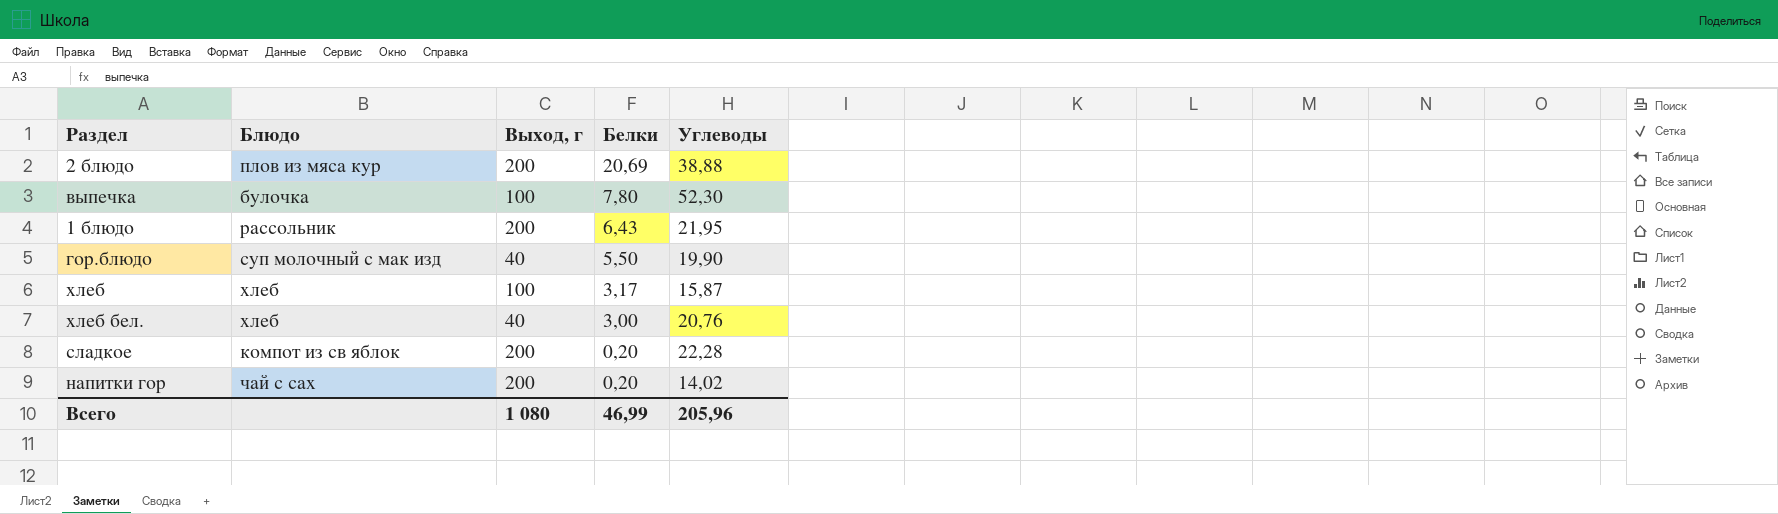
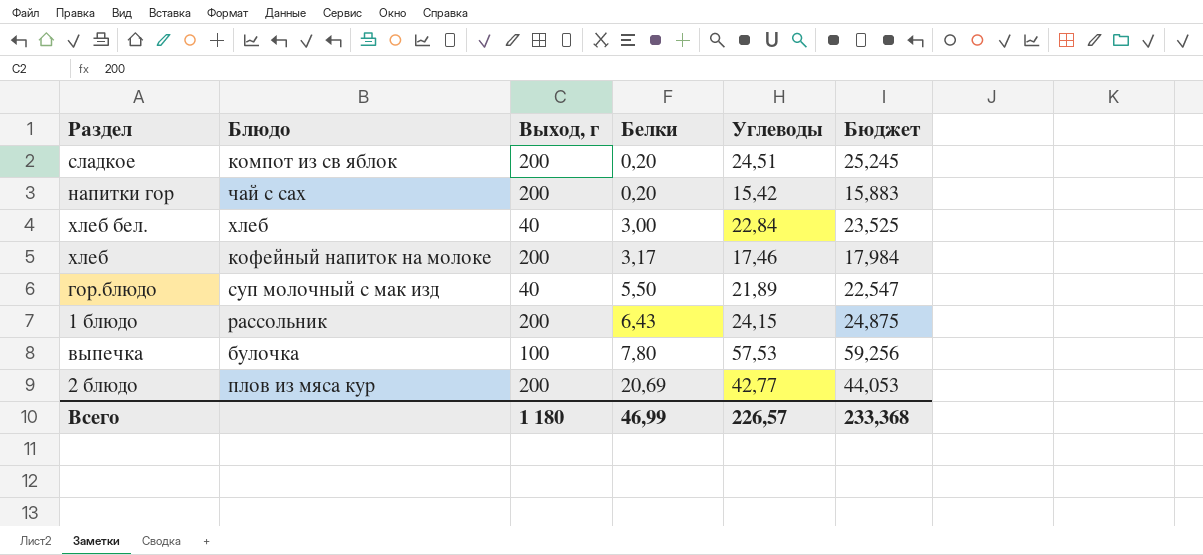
row order: Белки descending -> Белки ascending
column Бюджет | formula: none -> [Углеводы] * 1,03
сладкое | Углеводы: 22,28 -> 24,51
напитки гор | Углеводы: 14,02 -> 15,42
хлеб бел. | Углеводы: 20,76 -> 22,84
хлеб | Блюдо: хлеб -> кофейный напиток на молоке
хлеб | Выход, г: 100 -> 200
хлеб | Углеводы: 15,87 -> 17,46
гор.блюдо | Углеводы: 19,90 -> 21,89
1 блюдо | Углеводы: 21,95 -> 24,15
выпечка | Углеводы: 52,30 -> 57,53
2 блюдо | Углеводы: 38,88 -> 42,77
Всего | Выход, г: 1 080 -> 1 180
Всего | Углеводы: 205,96 -> 226,57

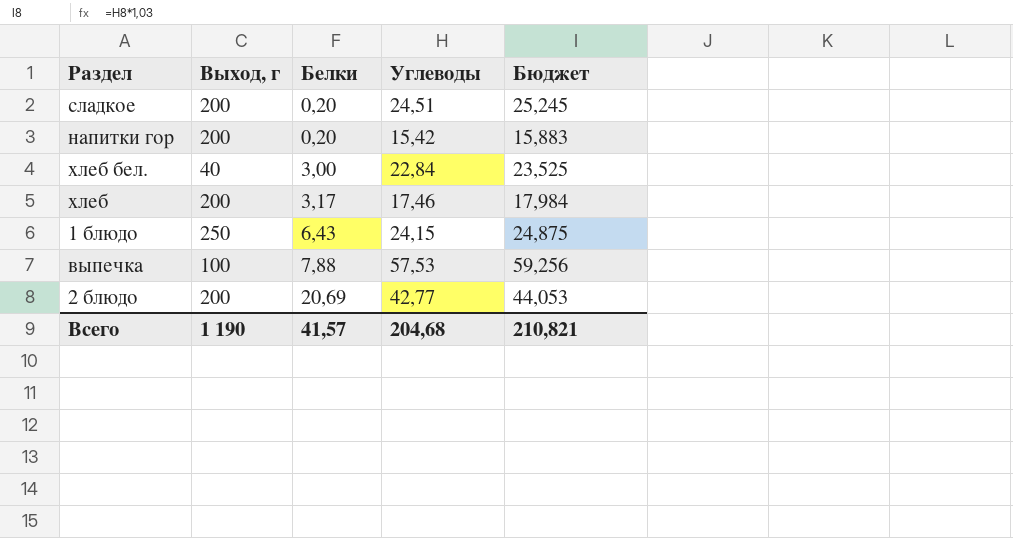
column Блюдо | position: 2 -> none
row гор.блюдо: суп молочный с мак изд | 40 | 5,50 | 21,89 | 22,547 -> none
1 блюдо | Выход, г: 200 -> 250
выпечка | Белки: 7,80 -> 7,88
Всего | Выход, г: 1 180 -> 1 190
Всего | Белки: 46,99 -> 41,57
Всего | Углеводы: 226,57 -> 204,68
Всего | Бюджет: 233,368 -> 210,821

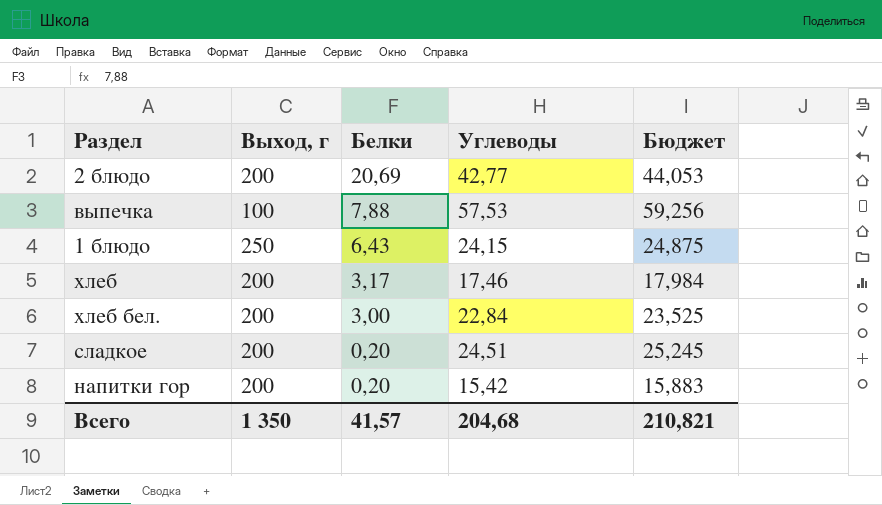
row order: Белки ascending -> Белки descending
хлеб бел. | Выход, г: 40 -> 200
Всего | Выход, г: 1 190 -> 1 350

